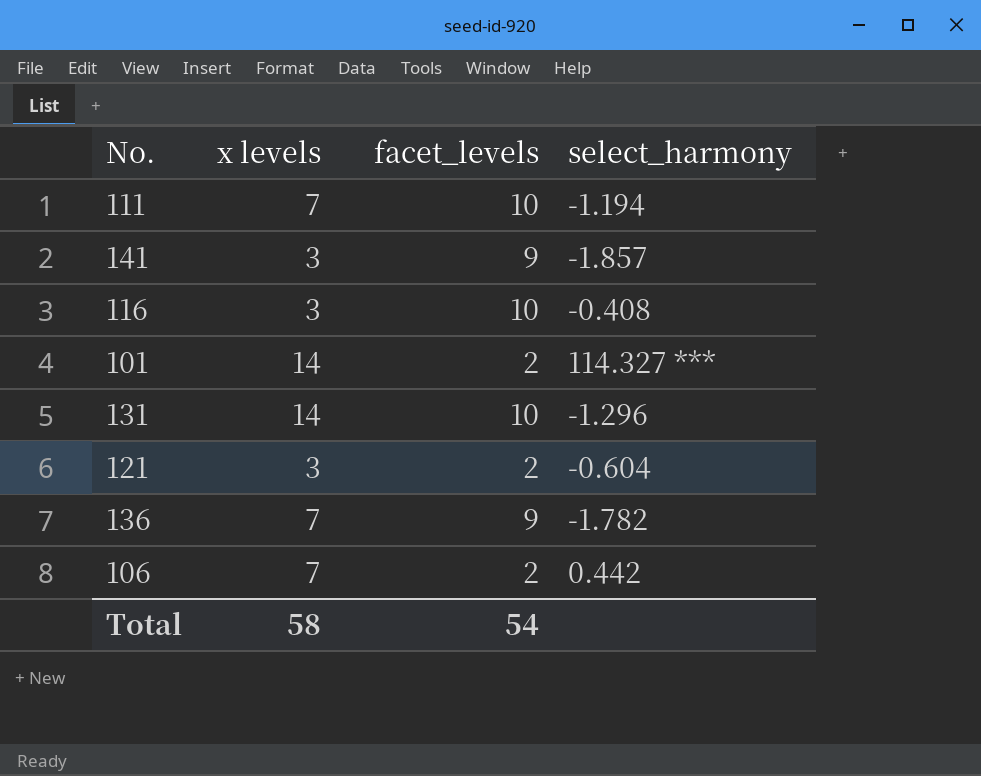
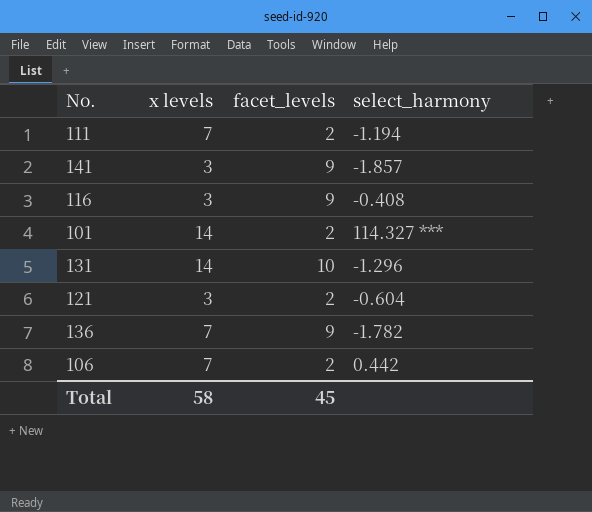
111 | facet_levels: 10 -> 2
116 | facet_levels: 10 -> 9
Total | facet_levels: 54 -> 45

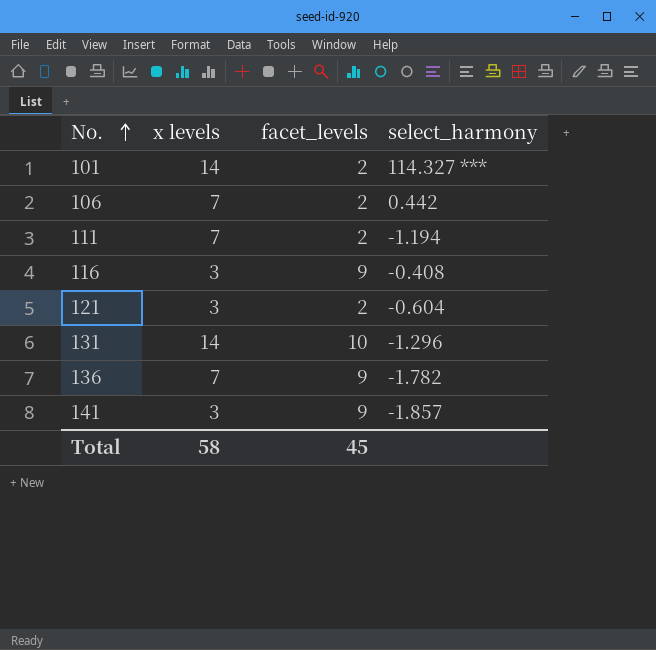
row order: none -> No. ascending

